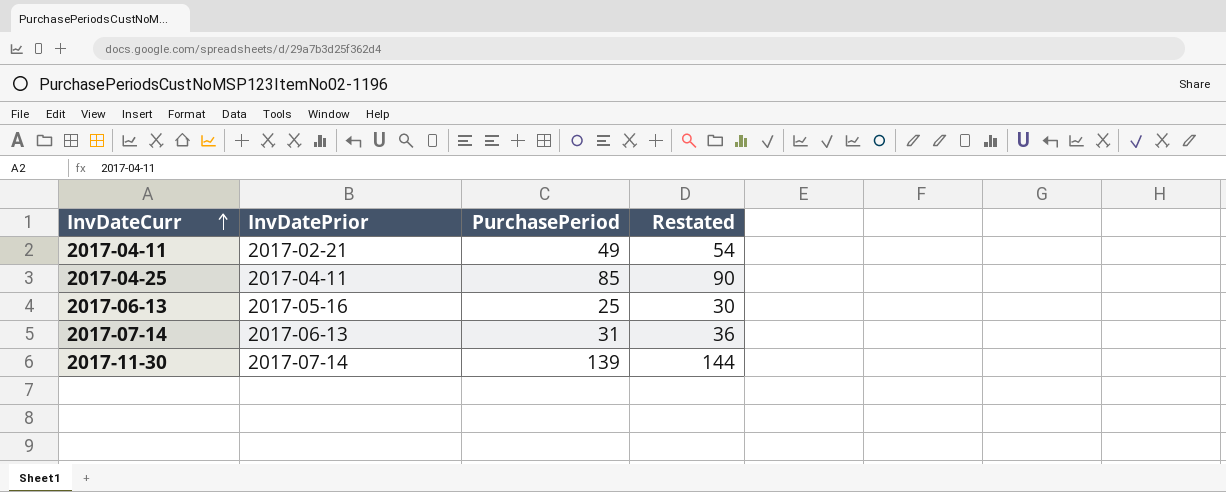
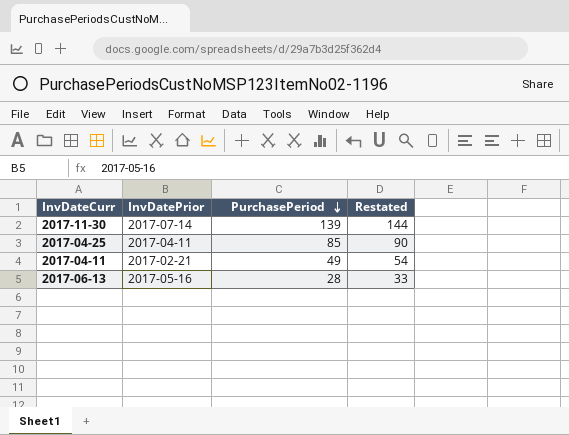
row order: InvDateCurr ascending -> PurchasePeriod descending
row 2017-07-14: 2017-06-13 | 31 | 36 -> none
2017-06-13 | PurchasePeriod: 25 -> 28
2017-06-13 | Restated: 30 -> 33

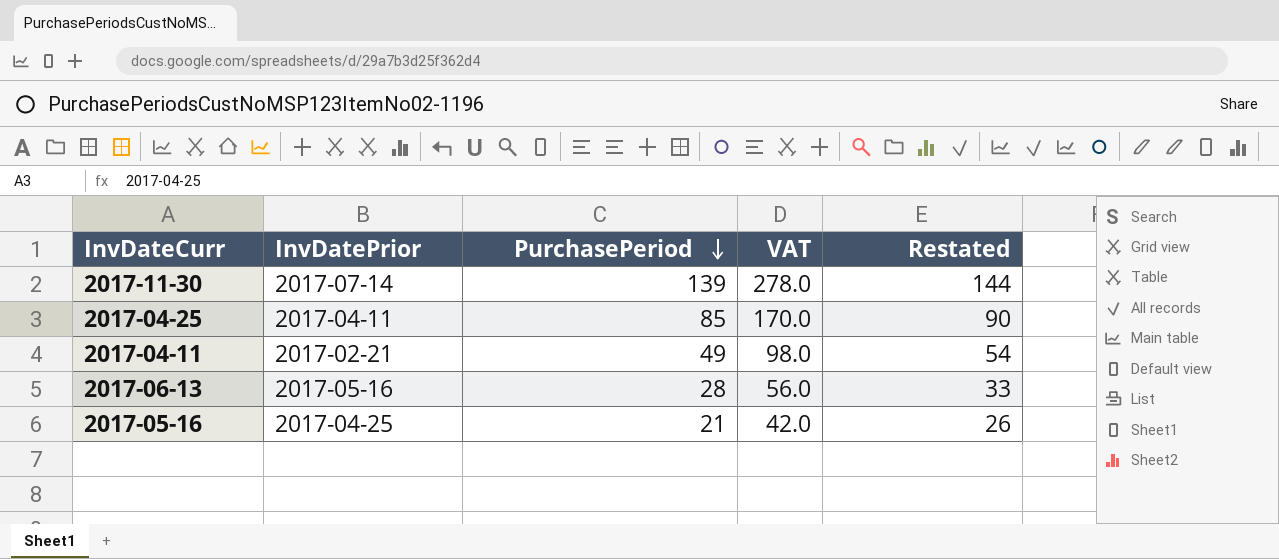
column VAT | formula: none -> [PurchasePeriod] * 2
row 2017-05-16: none -> 2017-04-25 | 21 | 42.0 | 26

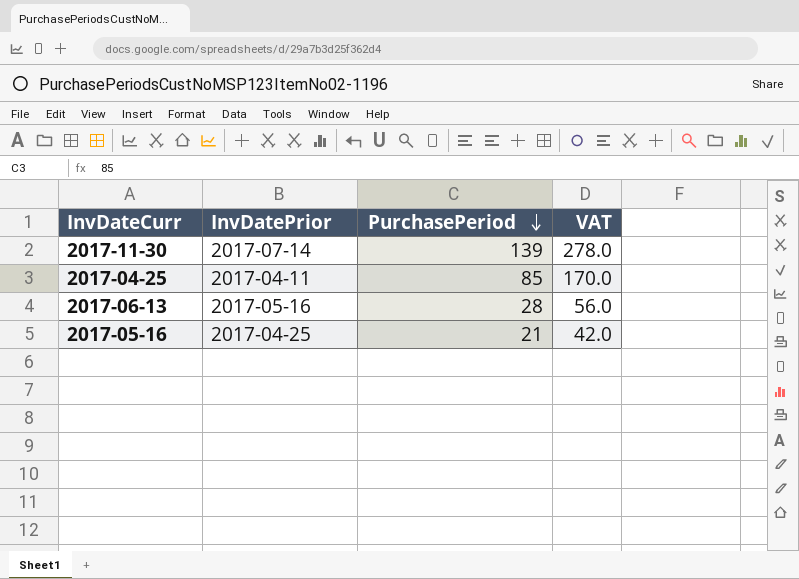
column Restated | formula: [PurchasePeriod] + 5 -> none
row 2017-04-11: 2017-02-21 | 49 | 98.0 | 54 -> none

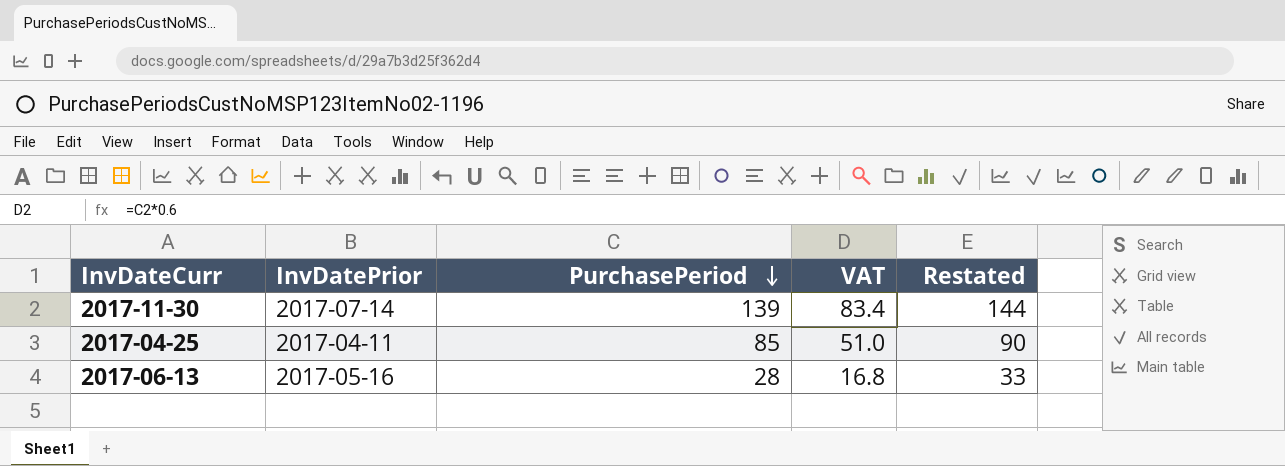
column VAT | formula: [PurchasePeriod] * 2 -> [PurchasePeriod] * 0.6
column Restated | formula: none -> [PurchasePeriod] + 5
row 2017-05-16: 2017-04-25 | 21 | 42.0 -> none

